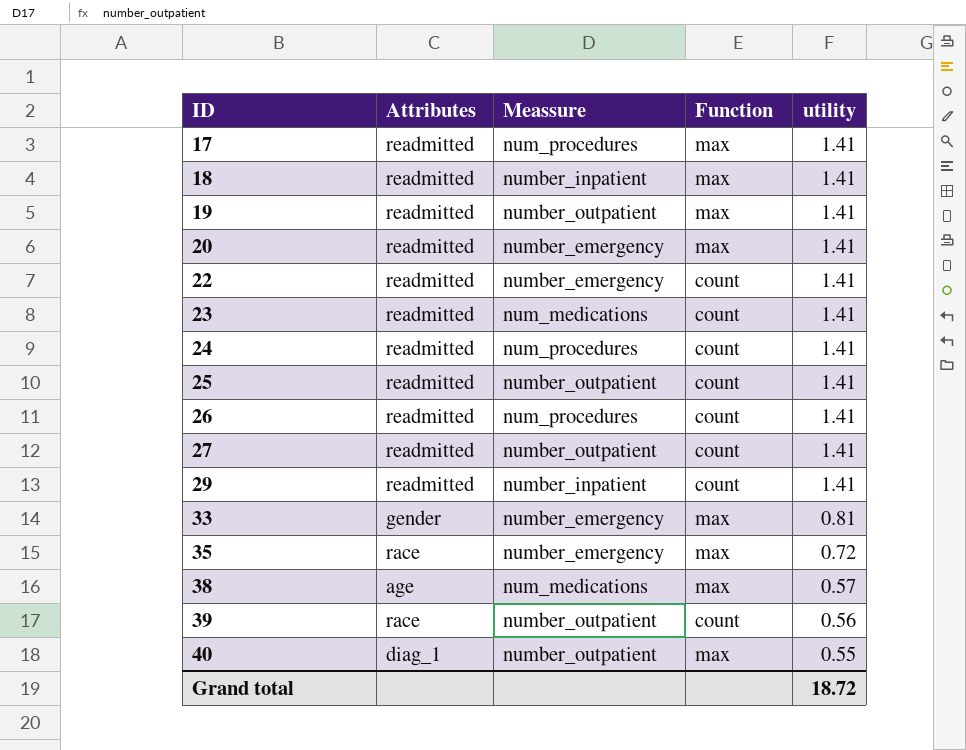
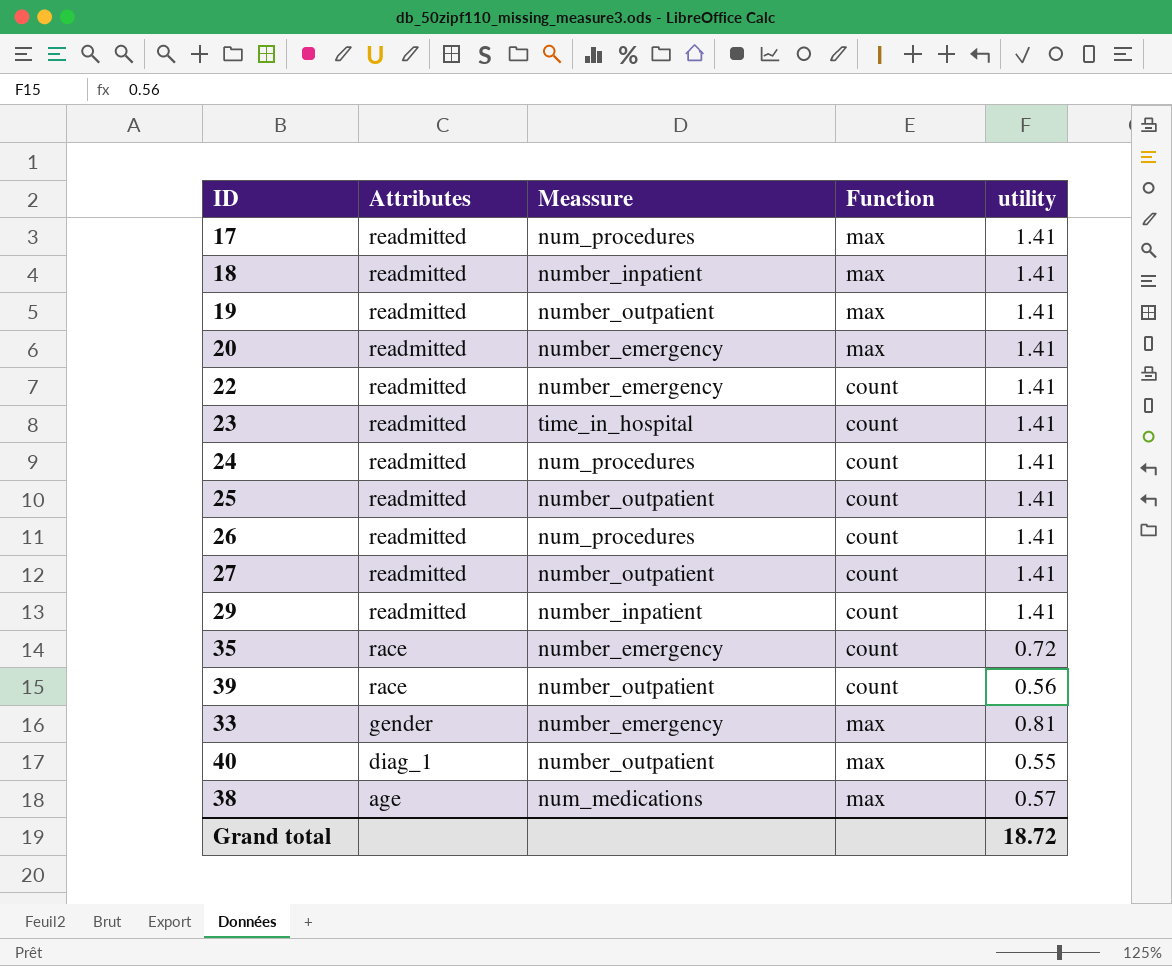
row order: ID ascending -> Attributes descending
23 | Meassure: num_medications -> time_in_hospital
35 | Function: max -> count

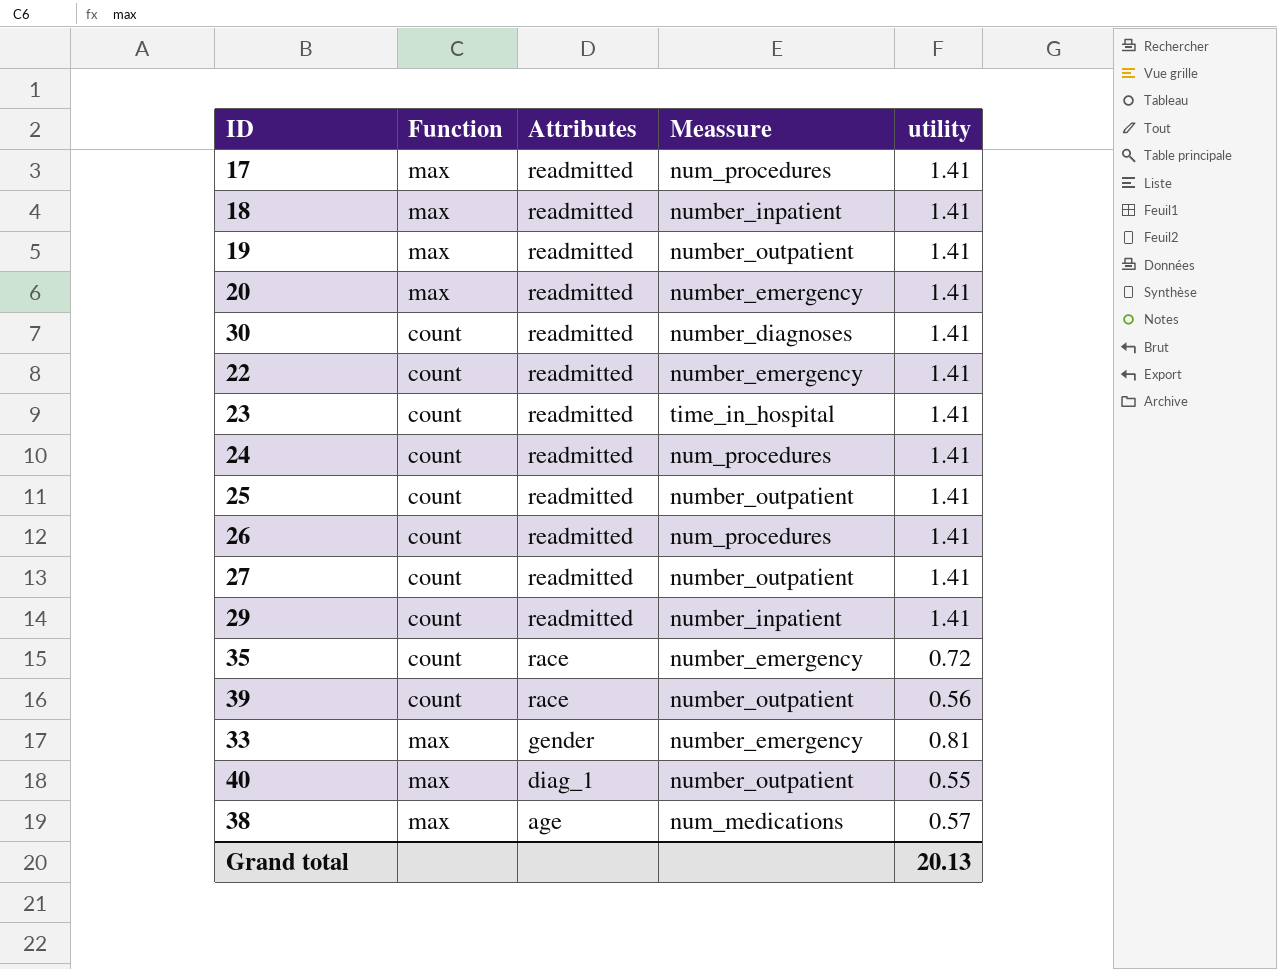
column Function | position: 4 -> 2
row 30: none -> count | readmitted | number_diagnoses | 1.41
Grand total | utility: 18.72 -> 20.13

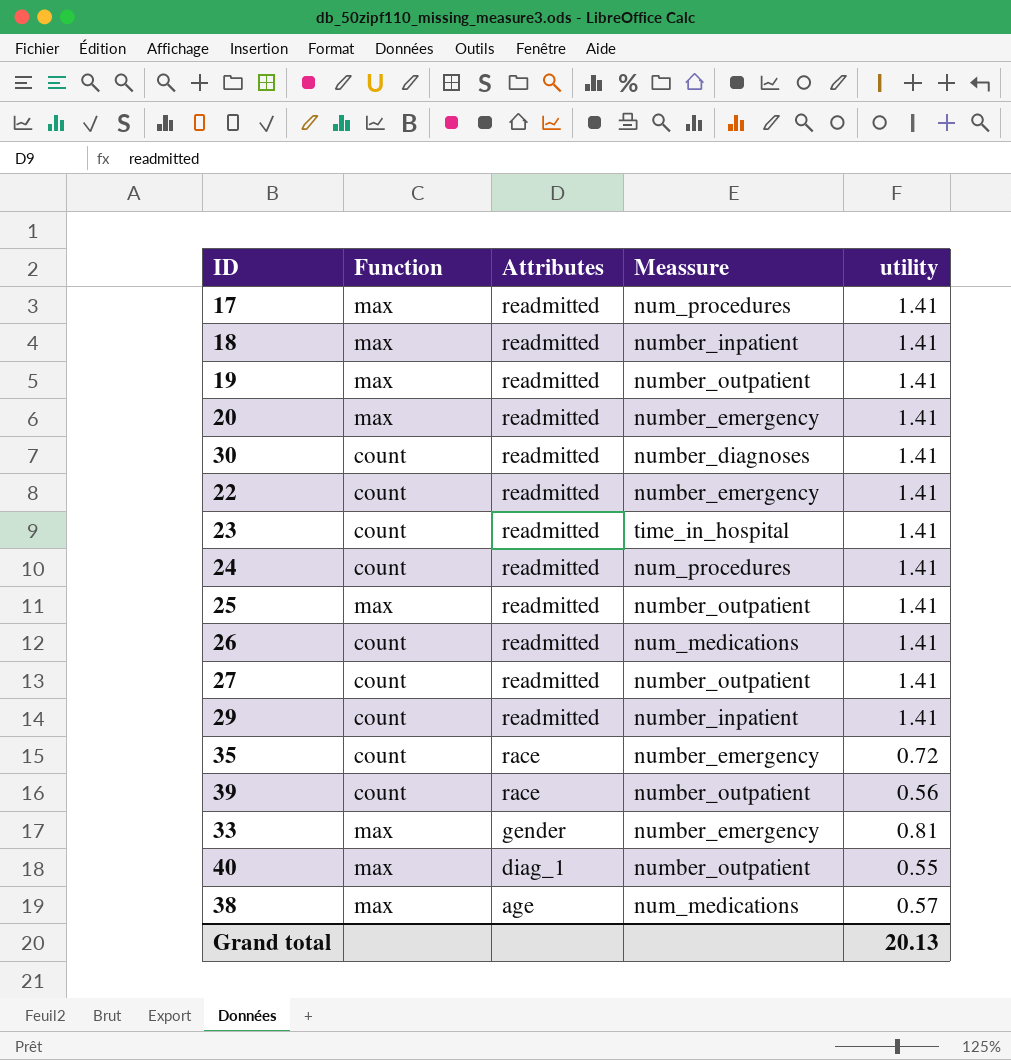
25 | Function: count -> max
26 | Meassure: num_procedures -> num_medications

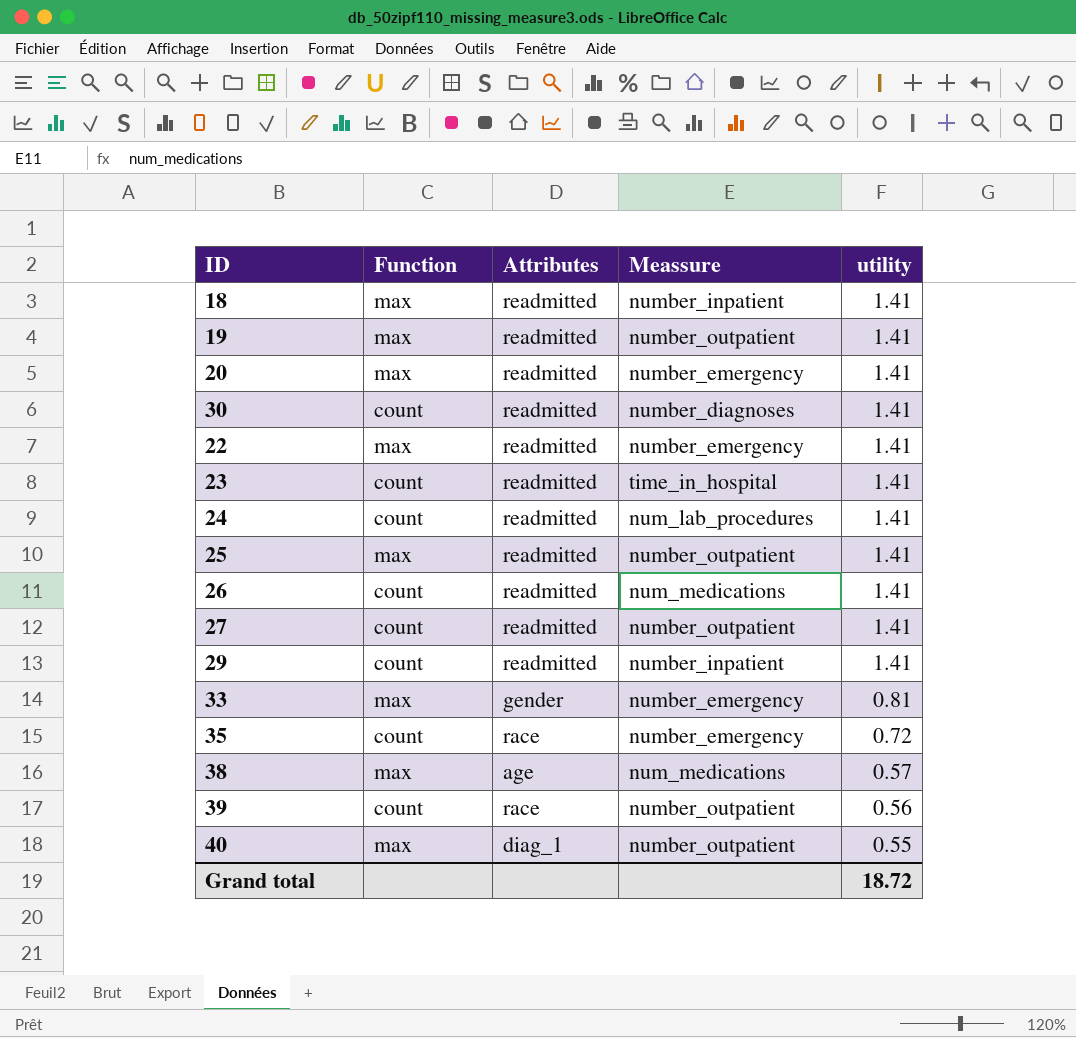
row order: Attributes descending -> utility descending
row 17: max | readmitted | num_procedures | 1.41 -> none
22 | Function: count -> max
24 | Meassure: num_procedures -> num_lab_procedures
Grand total | utility: 20.13 -> 18.72

